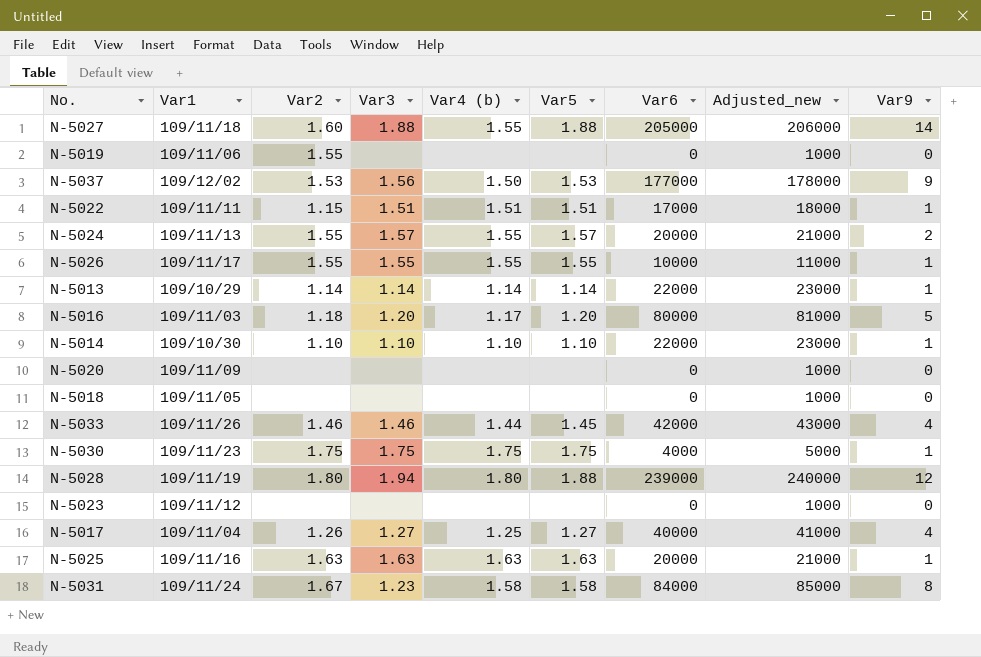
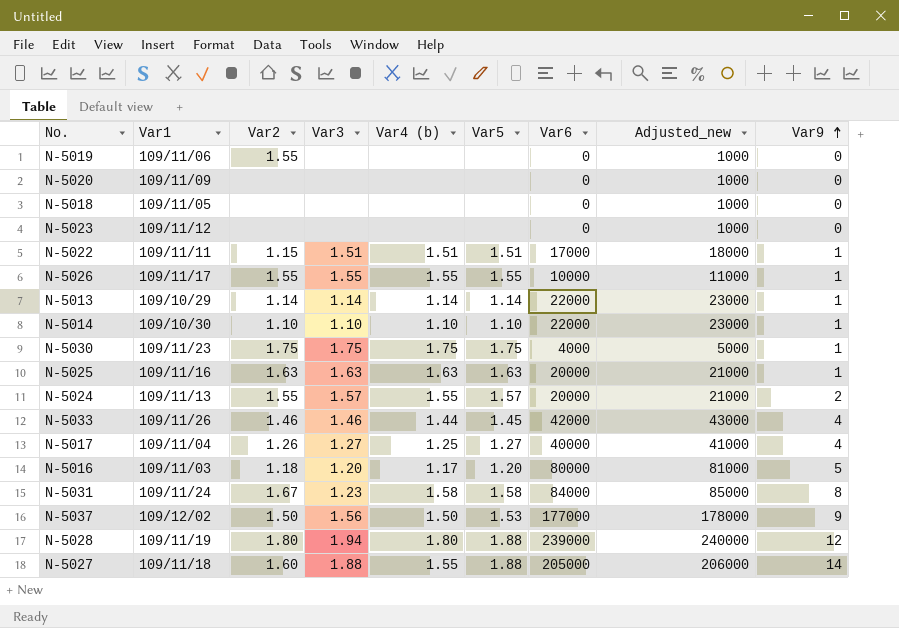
row order: none -> Var9 ascending
N-5037 | Var2: 1.53 -> 1.50

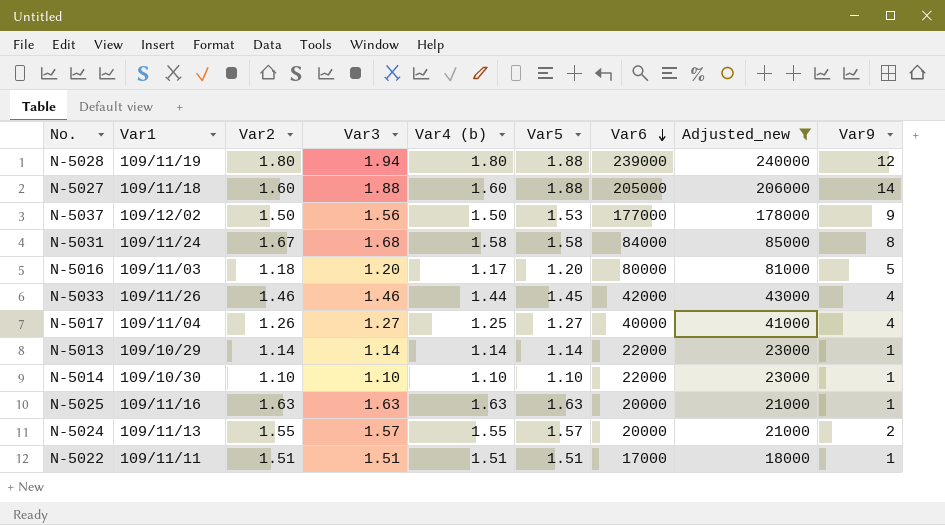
filter: none -> Adjusted_new >= 18000
row order: Var9 ascending -> Var6 descending
N-5027 | Var4 (b): 1.55 -> 1.60
N-5031 | Var3: 1.23 -> 1.68
N-5022 | Var2: 1.15 -> 1.51

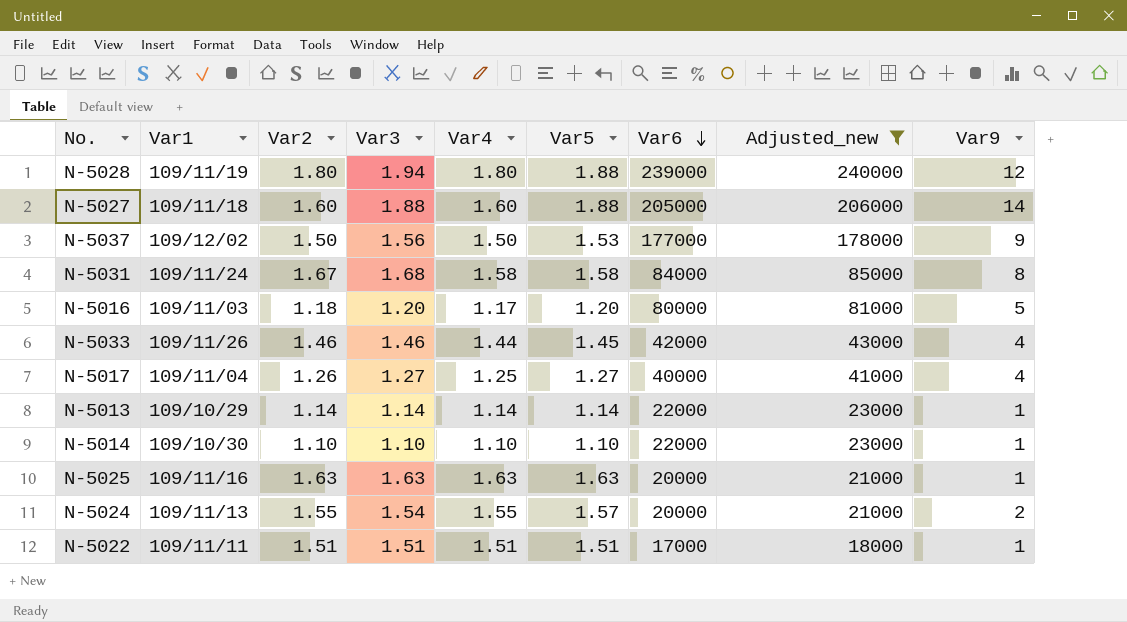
column name: Var4 (b) -> Var4
N-5024 | Var3: 1.57 -> 1.54

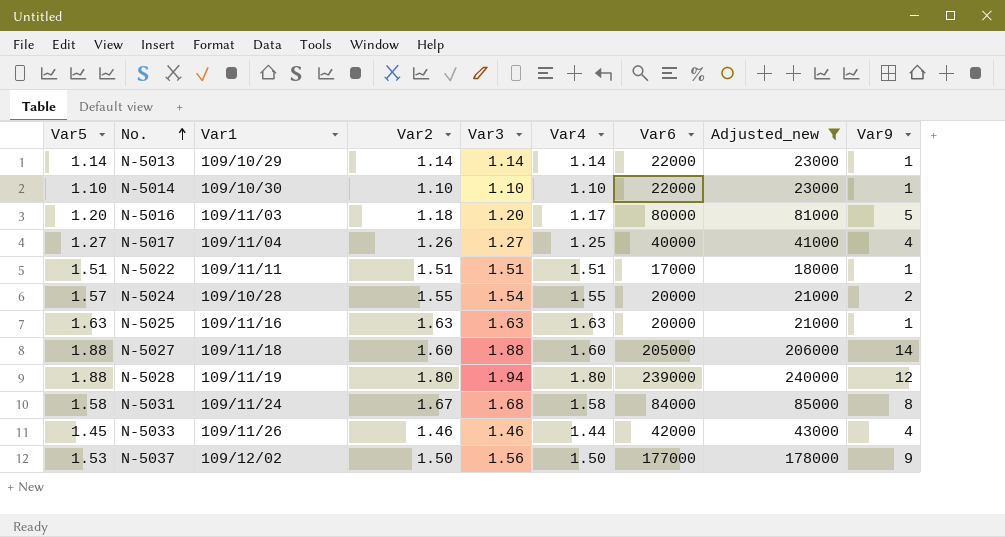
row order: Var6 descending -> No. ascending
column Var5 | position: 6 -> 1
N-5024 | Var1: 109/11/13 -> 109/10/28

